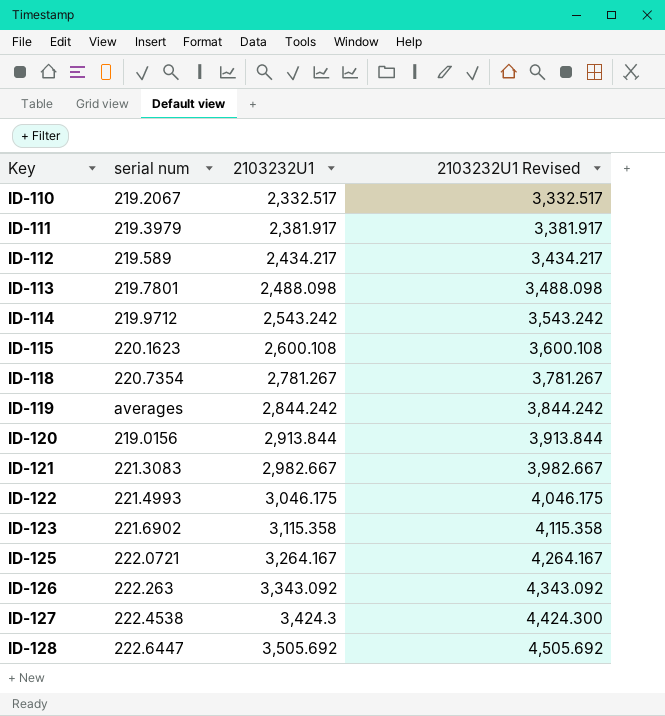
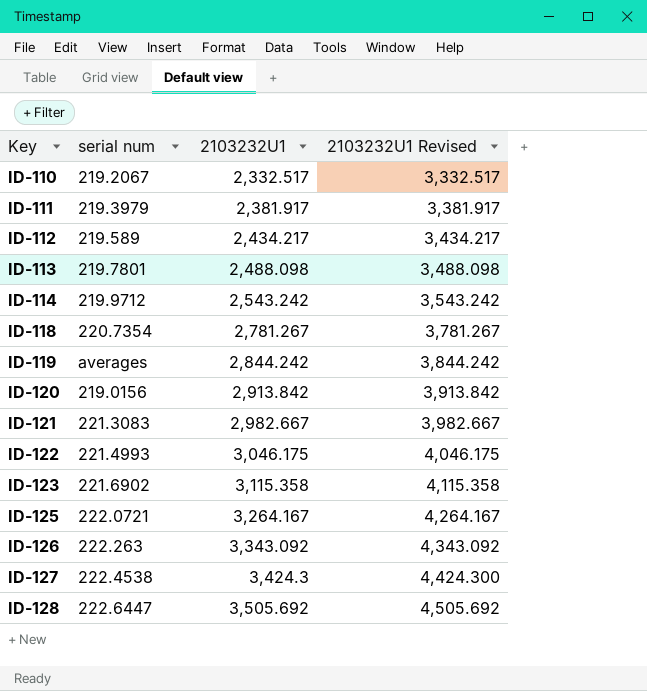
row ID-115: 220.1623 | 2,600.108 | 3,600.108 -> none
ID-120 | 2103232U1: 2,913.844 -> 2,913.842
ID-120 | 2103232U1 Revised: 3,913.844 -> 3,913.842

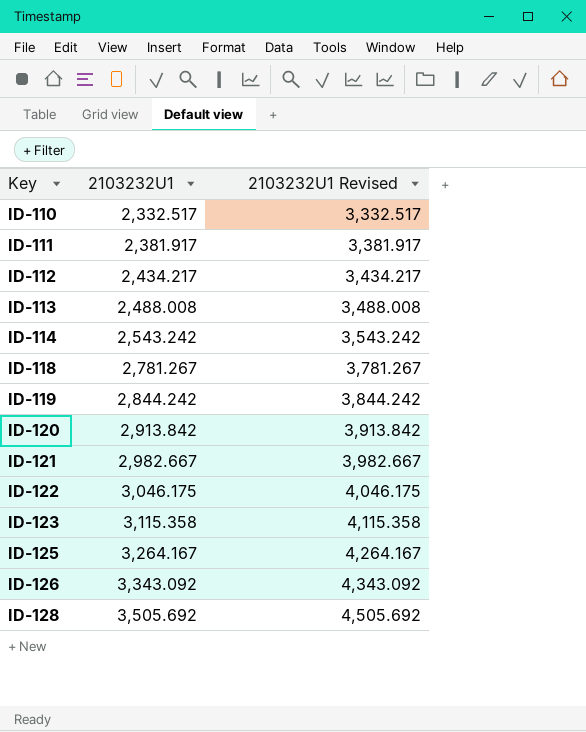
column serial num | position: 2 -> none
row ID-127: 222.4538 | 3,424.3 | 4,424.300 -> none
ID-113 | 2103232U1: 2,488.098 -> 2,488.008
ID-113 | 2103232U1 Revised: 3,488.098 -> 3,488.008

